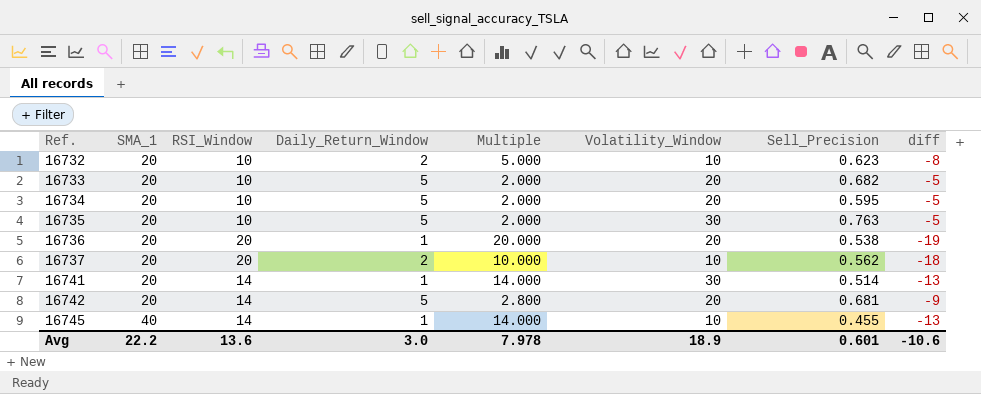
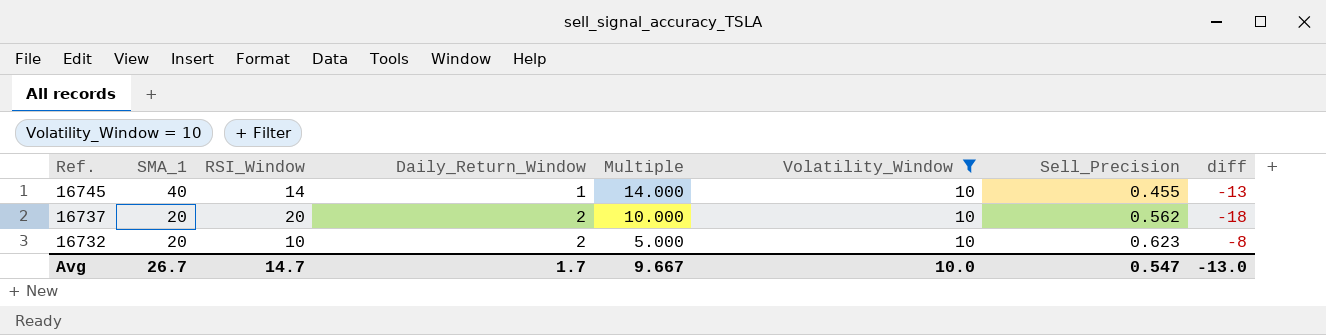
filter: none -> Volatility_Window = 10
row order: Ref. ascending -> Ref. descending
Avg | SMA_1: 22.2 -> 26.7
Avg | RSI_Window: 13.6 -> 14.7
Avg | Daily_Return_Window: 3.0 -> 1.7
Avg | Multiple: 7.978 -> 9.667
Avg | Volatility_Window: 18.9 -> 10.0
Avg | Sell_Precision: 0.601 -> 0.547
Avg | diff: -10.6 -> -13.0

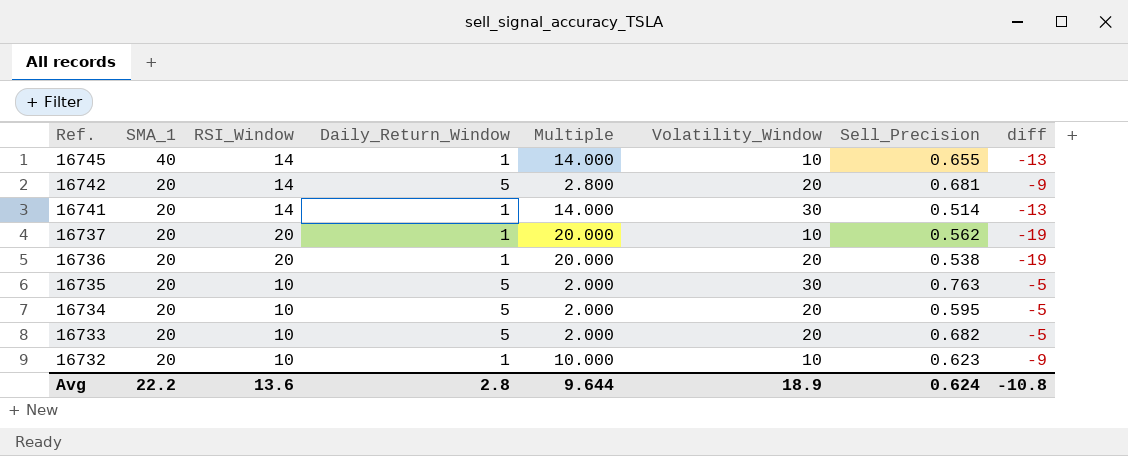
filter: Volatility_Window = 10 -> none
16745 | Sell_Precision: 0.455 -> 0.655
16737 | Daily_Return_Window: 2 -> 1
16737 | Multiple: 10.000 -> 20.000
16737 | diff: -18 -> -19
16732 | Daily_Return_Window: 2 -> 1
16732 | Multiple: 5.000 -> 10.000
16732 | diff: -8 -> -9
Avg | SMA_1: 26.7 -> 22.2
Avg | RSI_Window: 14.7 -> 13.6
Avg | Daily_Return_Window: 1.7 -> 2.8
Avg | Multiple: 9.667 -> 9.644
Avg | Volatility_Window: 10.0 -> 18.9
Avg | Sell_Precision: 0.547 -> 0.624
Avg | diff: -13.0 -> -10.8

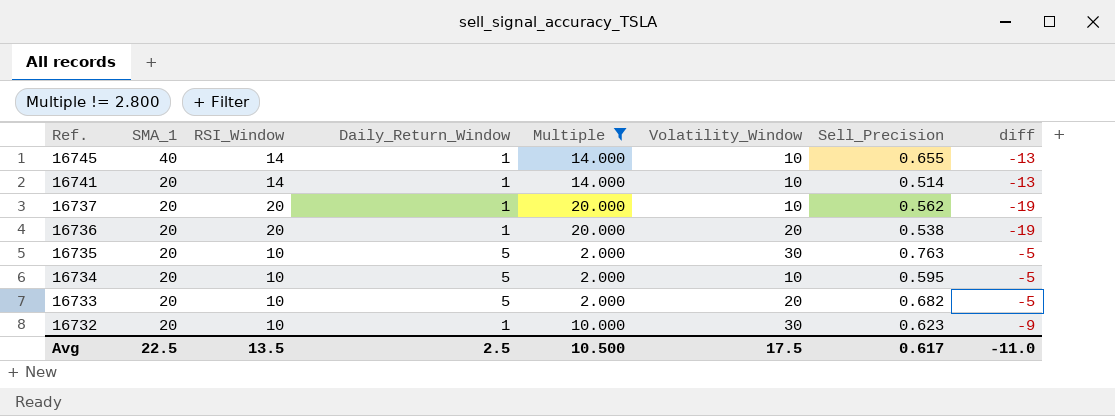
filter: none -> Multiple != 2.800
16741 | Volatility_Window: 30 -> 10
16734 | Volatility_Window: 20 -> 10
16732 | Volatility_Window: 10 -> 30
Avg | SMA_1: 22.2 -> 22.5
Avg | RSI_Window: 13.6 -> 13.5
Avg | Daily_Return_Window: 2.8 -> 2.5
Avg | Multiple: 9.644 -> 10.500
Avg | Volatility_Window: 18.9 -> 17.5
Avg | Sell_Precision: 0.624 -> 0.617
Avg | diff: -10.8 -> -11.0

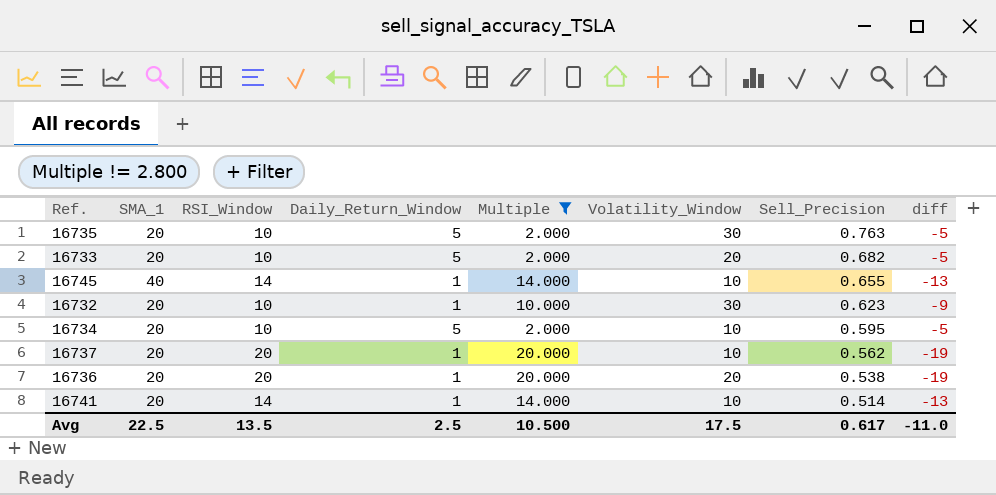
row order: Ref. descending -> Sell_Precision descending

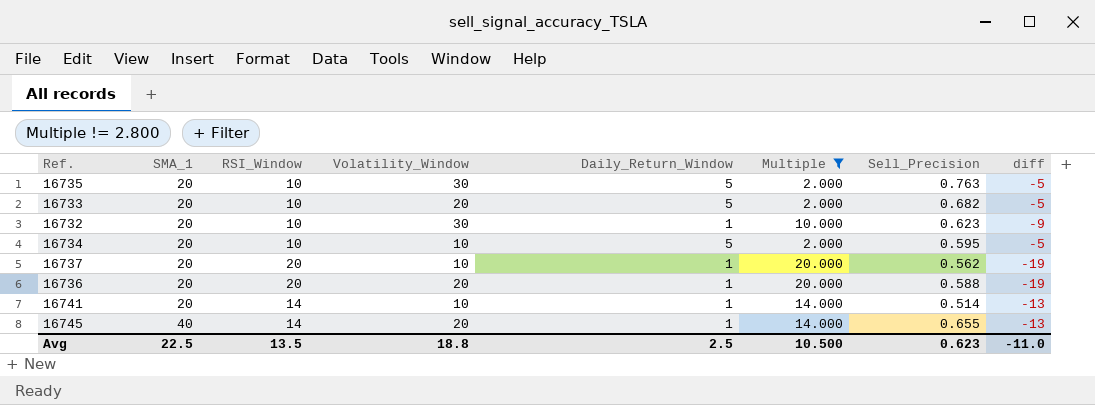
row order: Sell_Precision descending -> SMA_1 ascending
column Volatility_Window | position: 6 -> 4
16736 | Sell_Precision: 0.538 -> 0.588
16745 | Volatility_Window: 10 -> 20
Avg | Volatility_Window: 17.5 -> 18.8
Avg | Sell_Precision: 0.617 -> 0.623

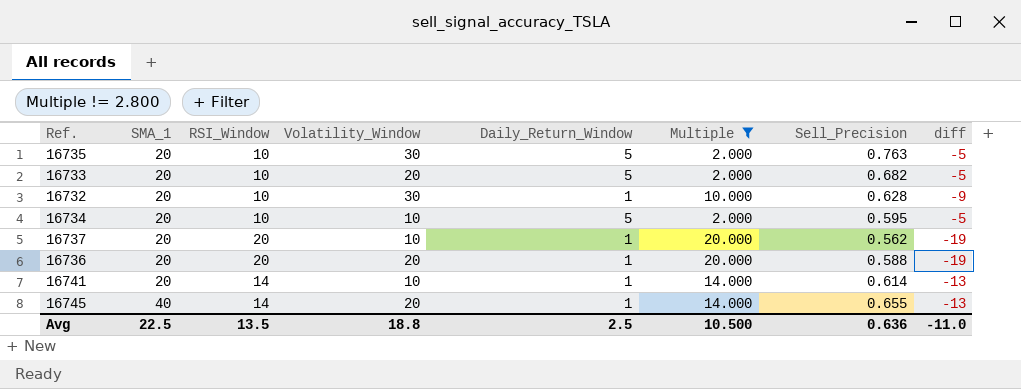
16732 | Sell_Precision: 0.623 -> 0.628
16741 | Sell_Precision: 0.514 -> 0.614
Avg | Sell_Precision: 0.623 -> 0.636

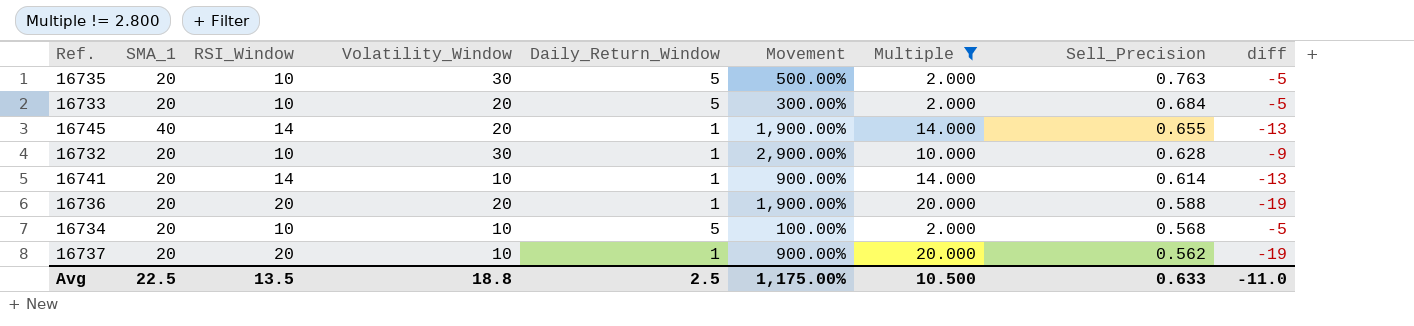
row order: SMA_1 ascending -> Sell_Precision descending
column Movement | formula: none -> ([Volatility_Window] - [Daily_Return_Window]) / [Daily_Return_Window]
16733 | Sell_Precision: 0.682 -> 0.684
16734 | Sell_Precision: 0.595 -> 0.568
Avg | Sell_Precision: 0.636 -> 0.633

